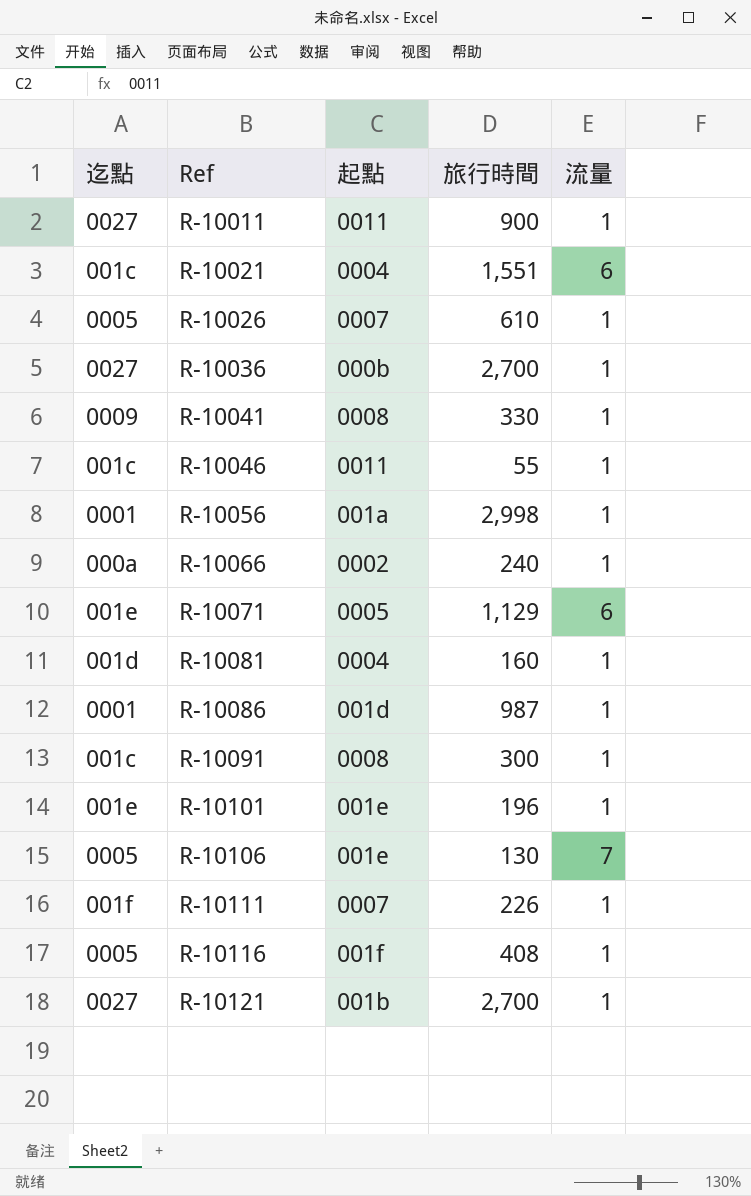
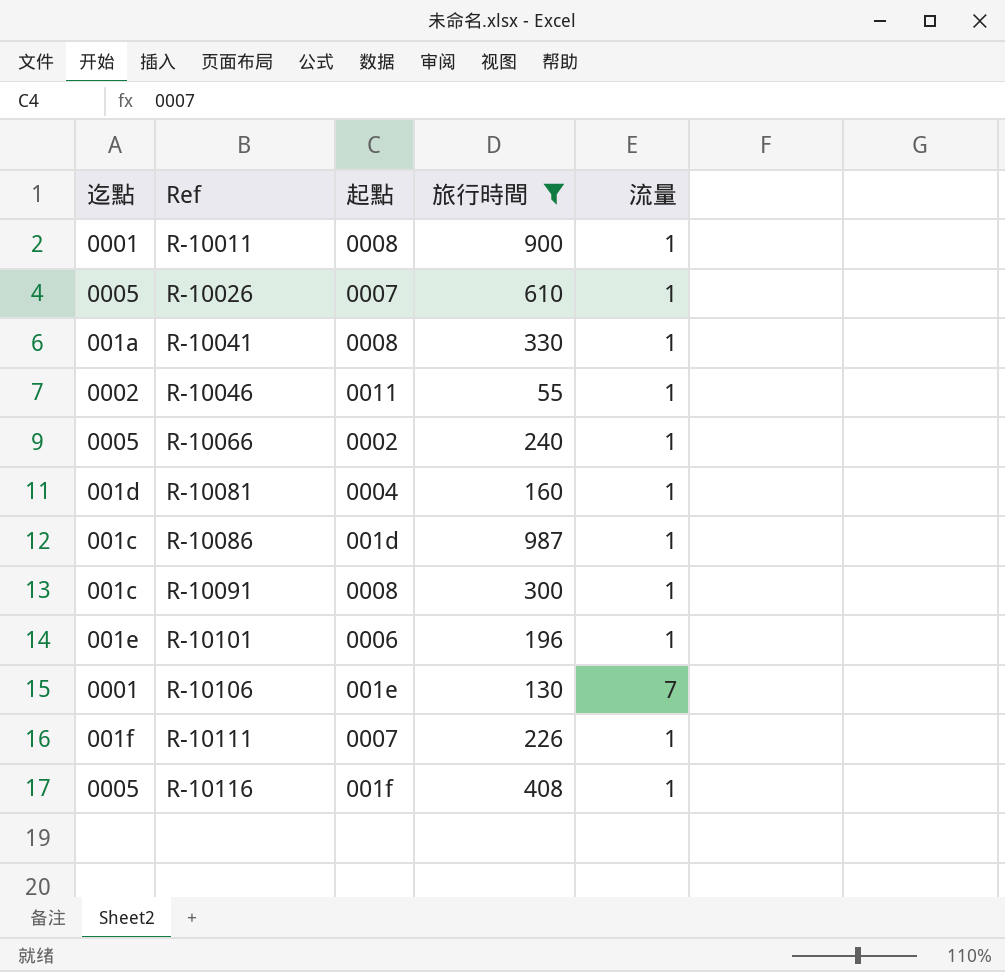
filter: none -> 旅行時間 <= 987
R-10011 | 迄點: 0027 -> 0001
R-10011 | 起點: 0011 -> 0008
R-10041 | 迄點: 0009 -> 001a
R-10046 | 迄點: 001c -> 0002
R-10066 | 迄點: 000a -> 0005
R-10086 | 迄點: 0001 -> 001c
R-10101 | 起點: 001e -> 0006
R-10106 | 迄點: 0005 -> 0001

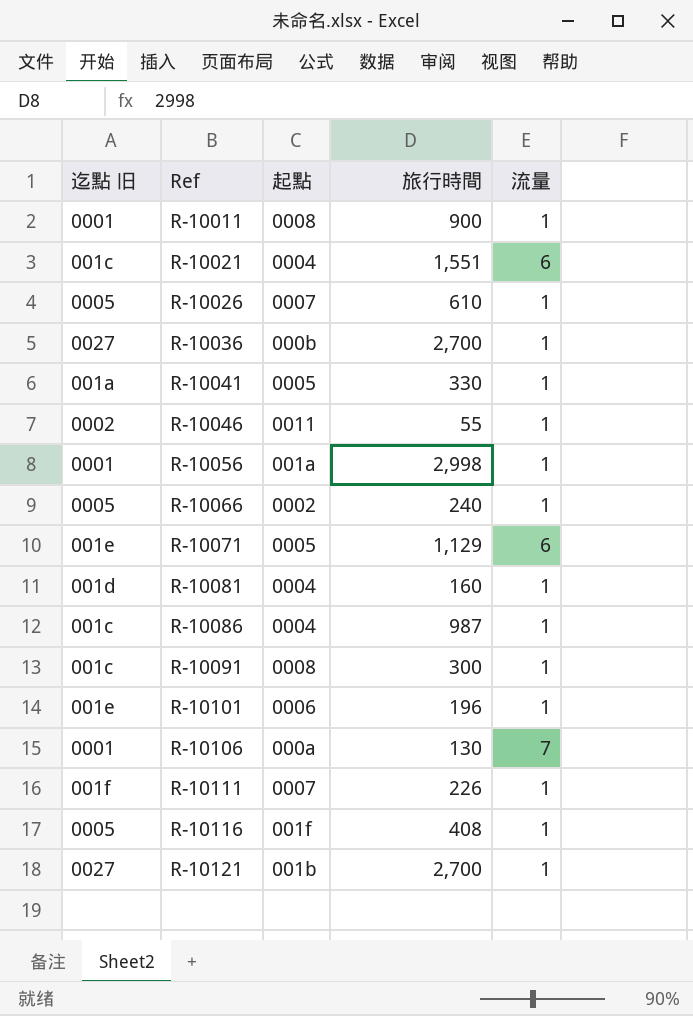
filter: 旅行時間 <= 987 -> none
column name: 迄點 -> 迄點 旧
R-10041 | 起點: 0008 -> 0005
R-10086 | 起點: 001d -> 0004
R-10106 | 起點: 001e -> 000a

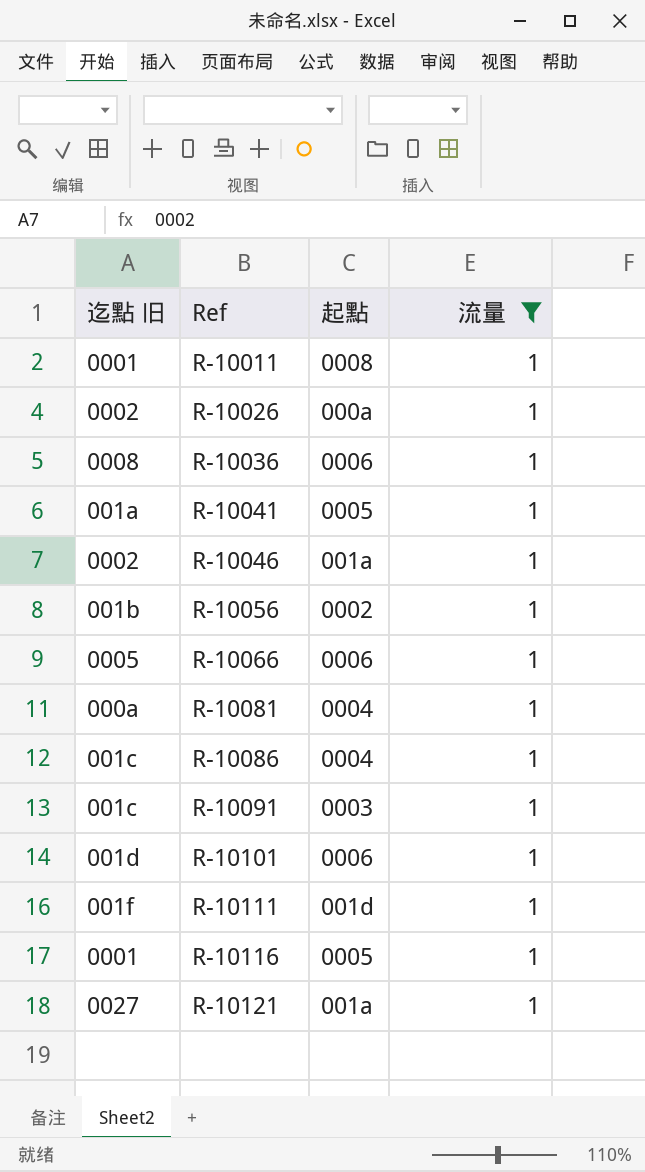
filter: none -> 流量 = 1
column 旅行時間 | position: 4 -> none
R-10026 | 迄點 旧: 0005 -> 0002
R-10026 | 起點: 0007 -> 000a
R-10036 | 迄點 旧: 0027 -> 0008
R-10036 | 起點: 000b -> 0006
R-10046 | 起點: 0011 -> 001a
R-10056 | 迄點 旧: 0001 -> 001b
R-10056 | 起點: 001a -> 0002
R-10066 | 起點: 0002 -> 0006
R-10081 | 迄點 旧: 001d -> 000a
R-10091 | 起點: 0008 -> 0003
R-10101 | 迄點 旧: 001e -> 001d
R-10111 | 起點: 0007 -> 001d
R-10116 | 迄點 旧: 0005 -> 0001
R-10116 | 起點: 001f -> 0005
R-10121 | 起點: 001b -> 001a

